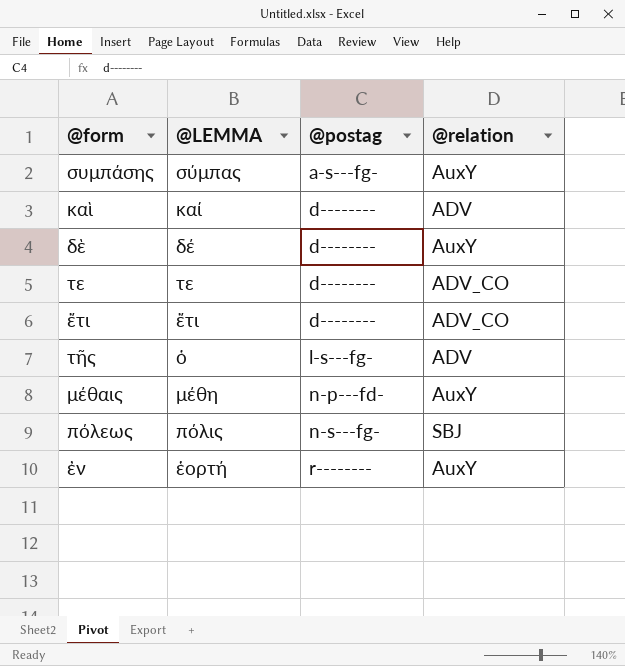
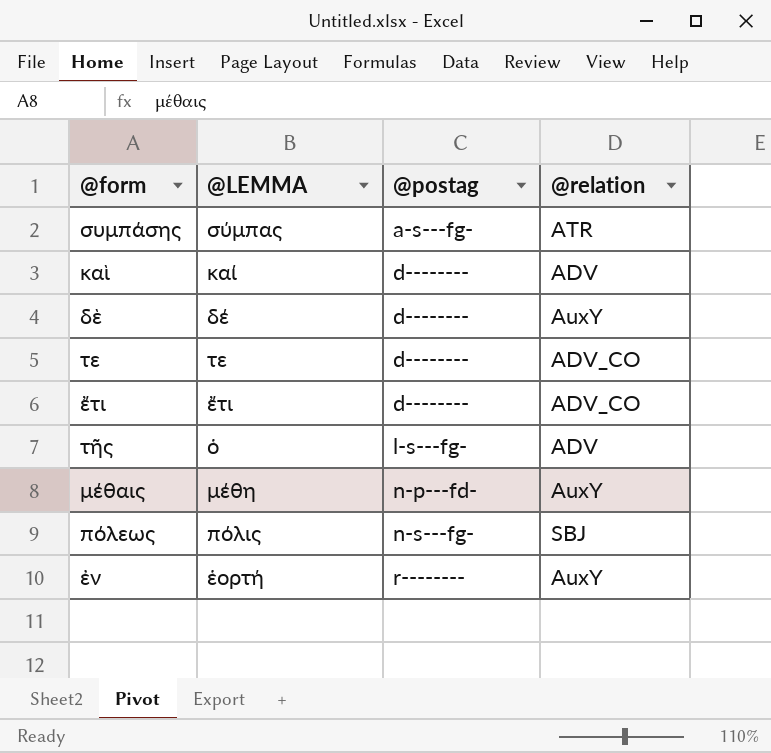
συμπάσης | @relation: AuxY -> ATR

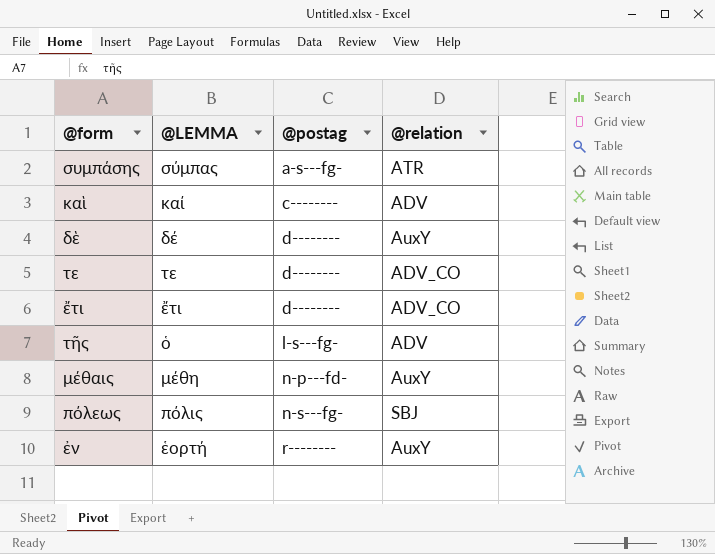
καὶ | @postag: d-------- -> c--------

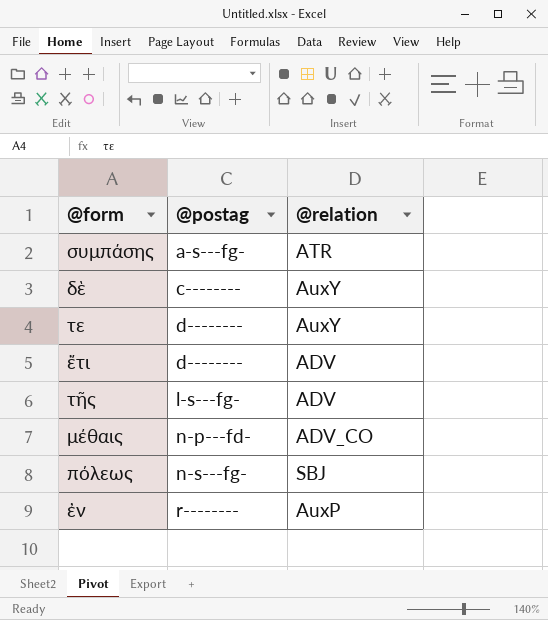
column @LEMMA | position: 2 -> none
row καὶ: καί | c-------- | ADV -> none
δὲ | @postag: d-------- -> c--------
τε | @relation: ADV_CO -> AuxY
ἔτι | @relation: ADV_CO -> ADV
μέθαις | @relation: AuxY -> ADV_CO
ἐν | @relation: AuxY -> AuxP

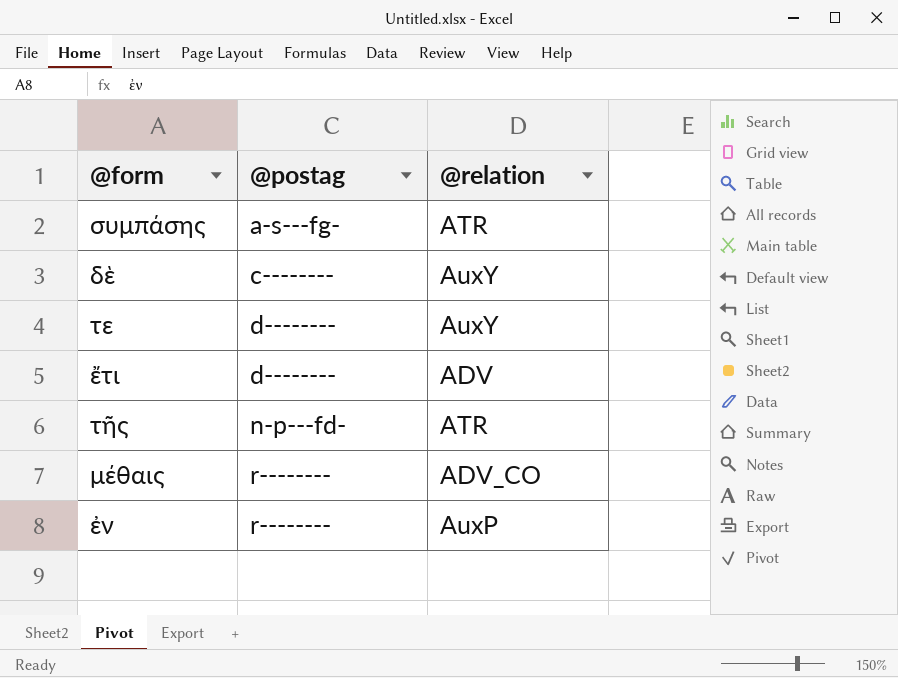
row πόλεως: n-s---fg- | SBJ -> none
τῆς | @postag: l-s---fg- -> n-p---fd-
τῆς | @relation: ADV -> ATR
μέθαις | @postag: n-p---fd- -> r--------

